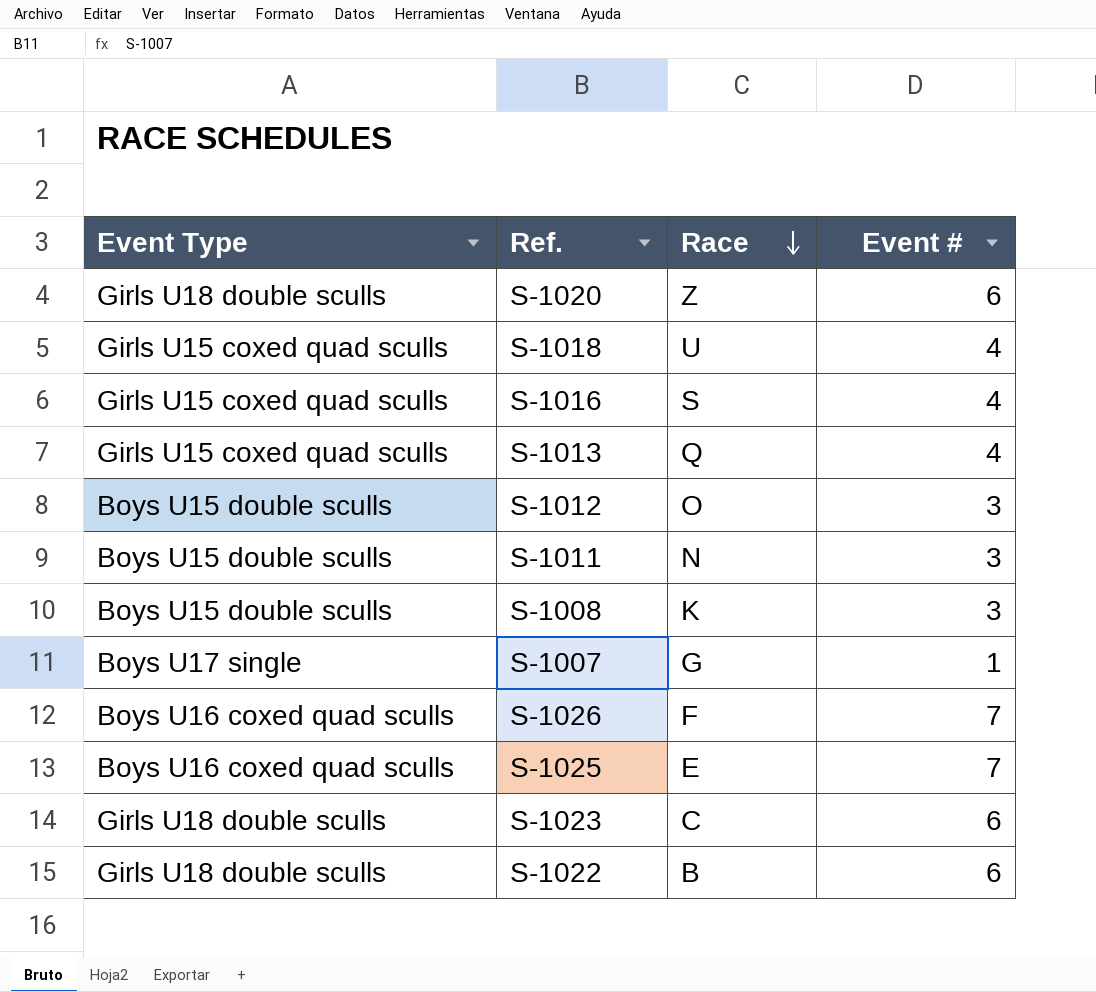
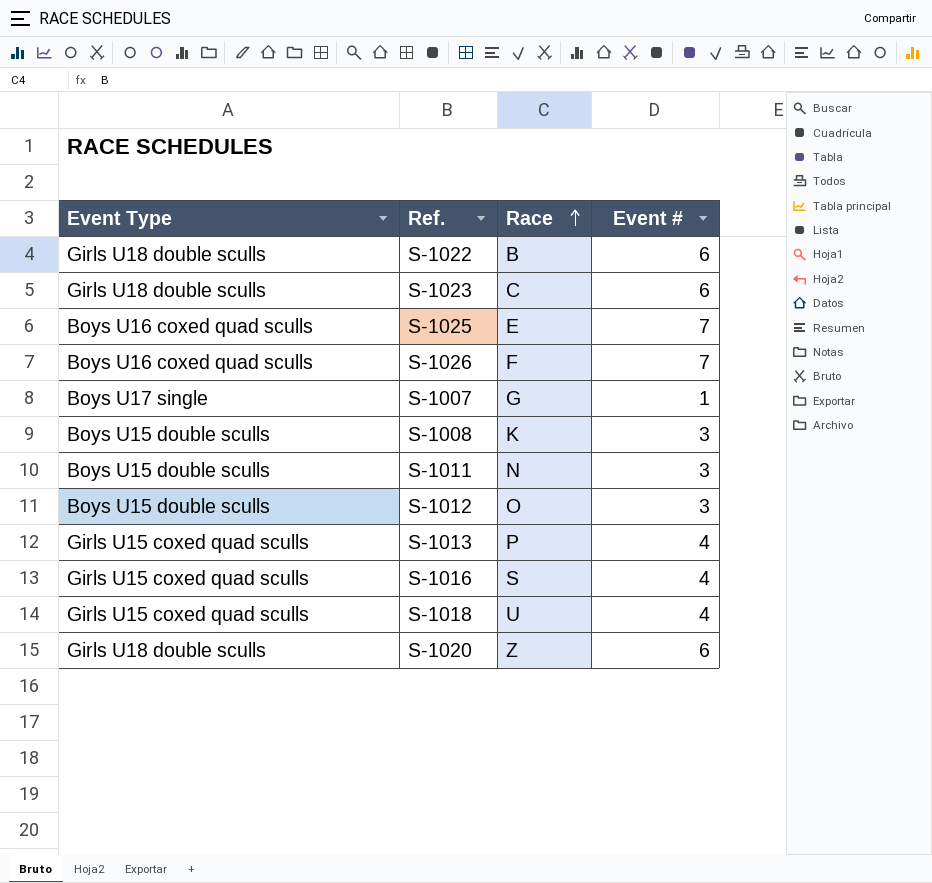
row order: Race descending -> Race ascending
S-1013 | Race: Q -> P

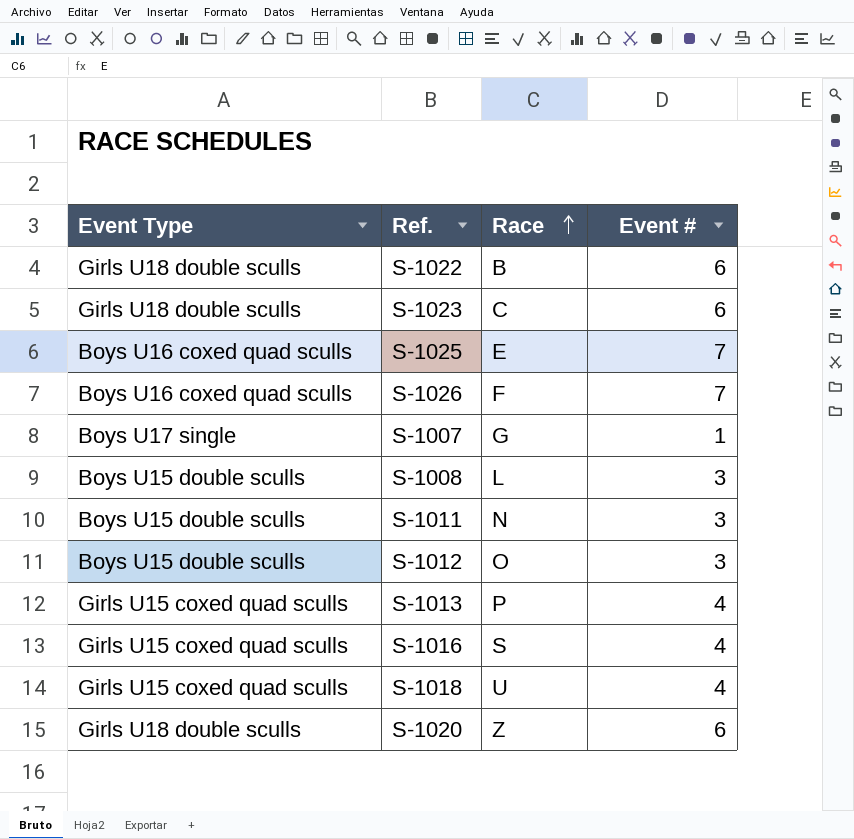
S-1008 | Race: K -> L

